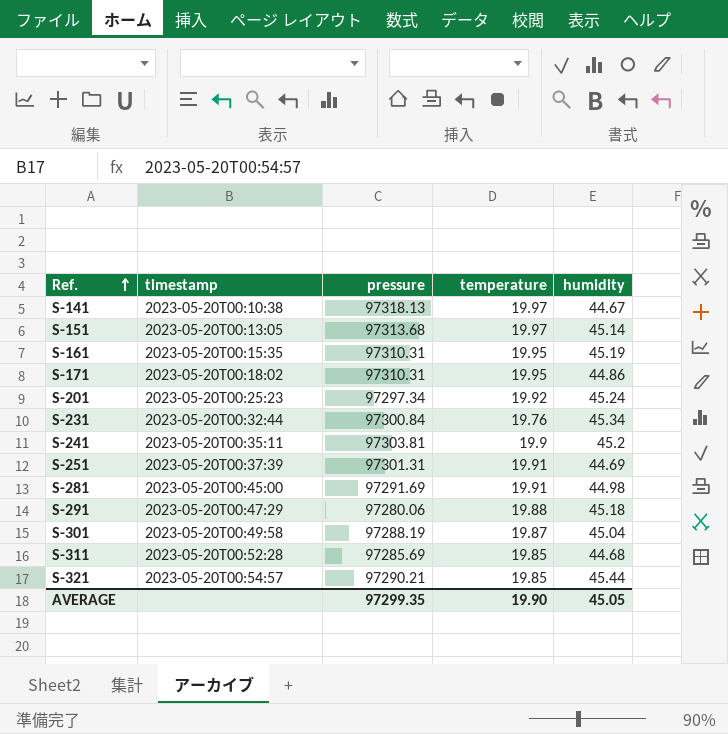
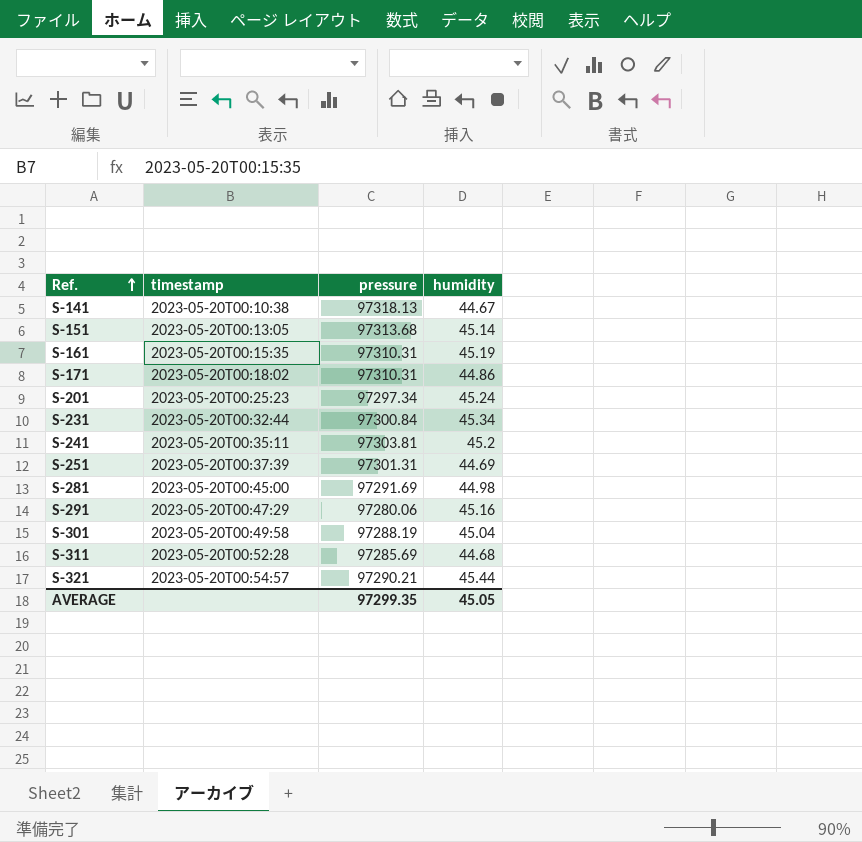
column temperature | position: 4 -> none
S-291 | humidity: 45.18 -> 45.16

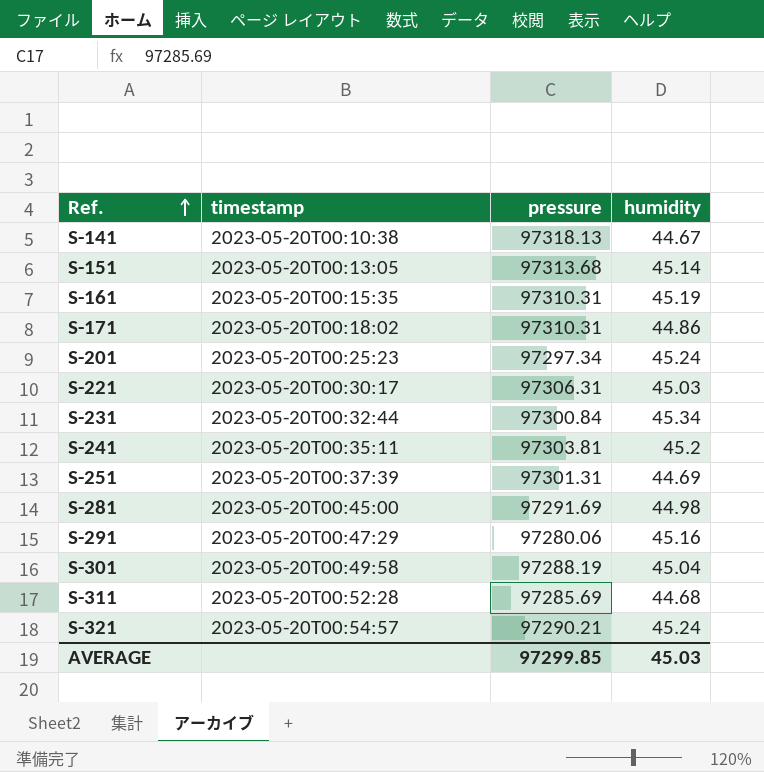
row S-221: none -> 2023-05-20T00:30:17 | 97306.31 | 45.03
S-321 | humidity: 45.44 -> 45.24
AVERAGE | pressure: 97299.35 -> 97299.85
AVERAGE | humidity: 45.05 -> 45.03

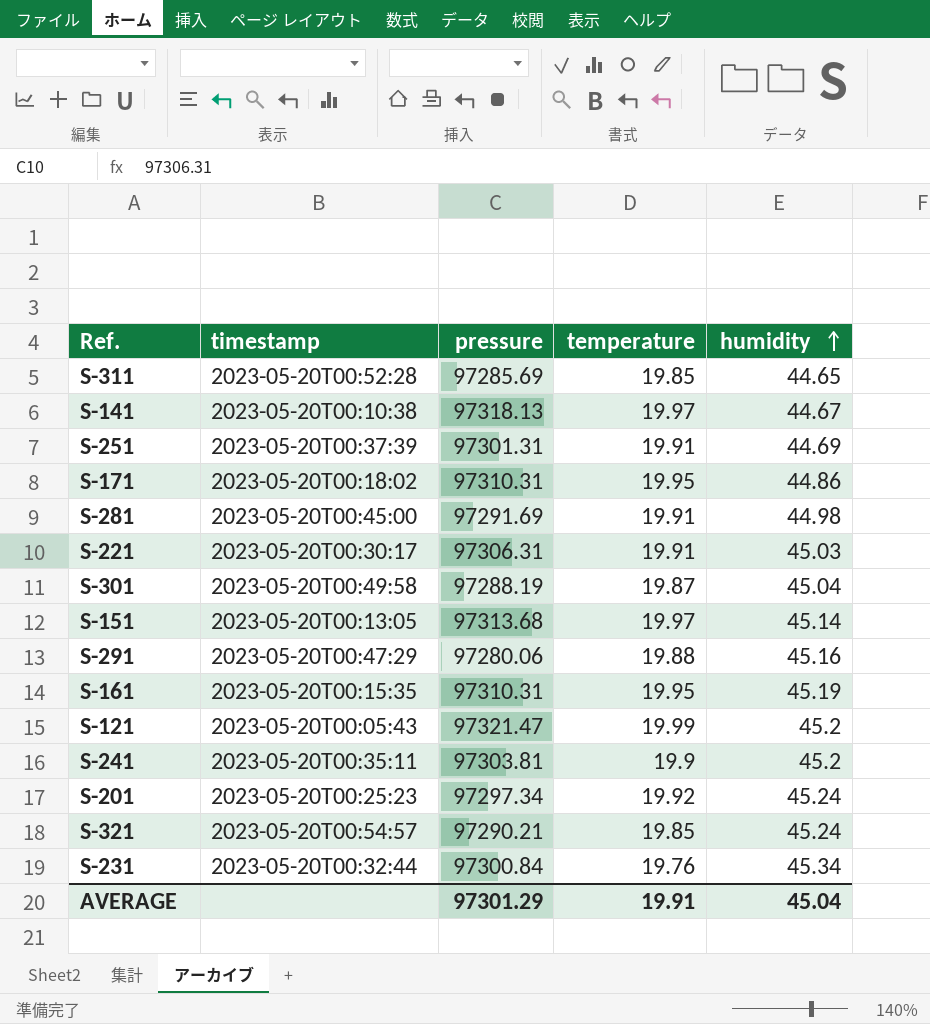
row order: Ref. ascending -> humidity ascending
column temperature | position: none -> 4
S-311 | humidity: 44.68 -> 44.65
row S-121: none -> 2023-05-20T00:05:43 | 97321.47 | 19.99 | 45.2
AVERAGE | pressure: 97299.85 -> 97301.29
AVERAGE | humidity: 45.03 -> 45.04

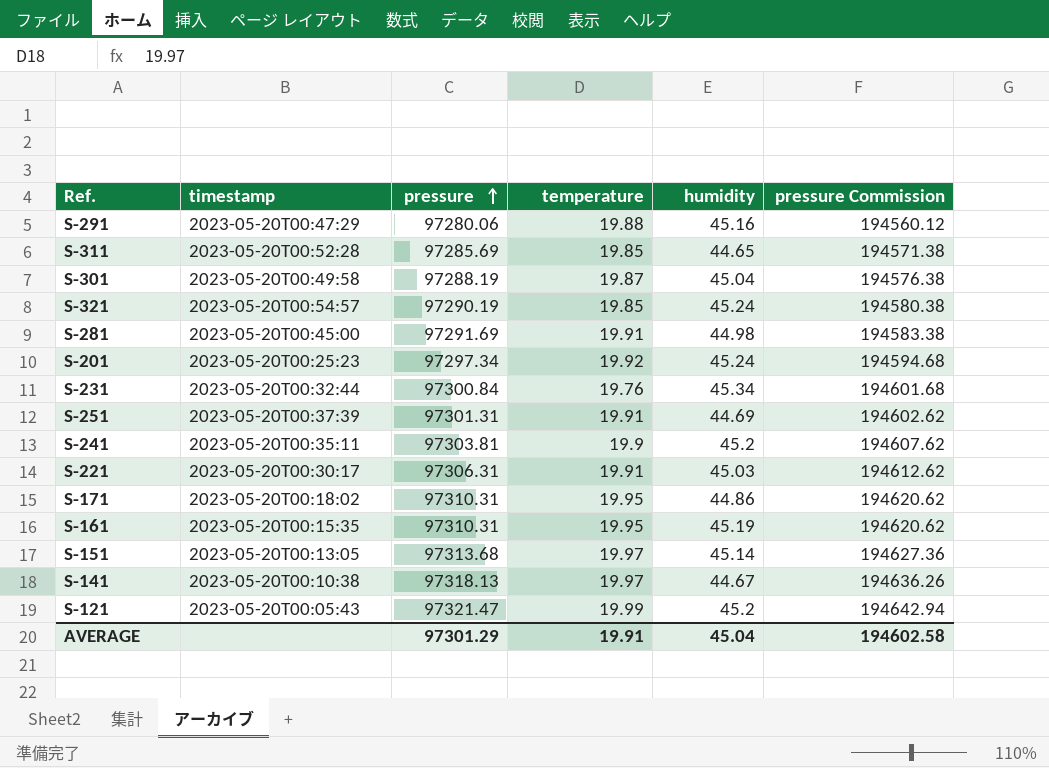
row order: humidity ascending -> pressure ascending
column pressure Commission | formula: none -> [pressure] * 2
S-321 | pressure: 97290.21 -> 97290.19

